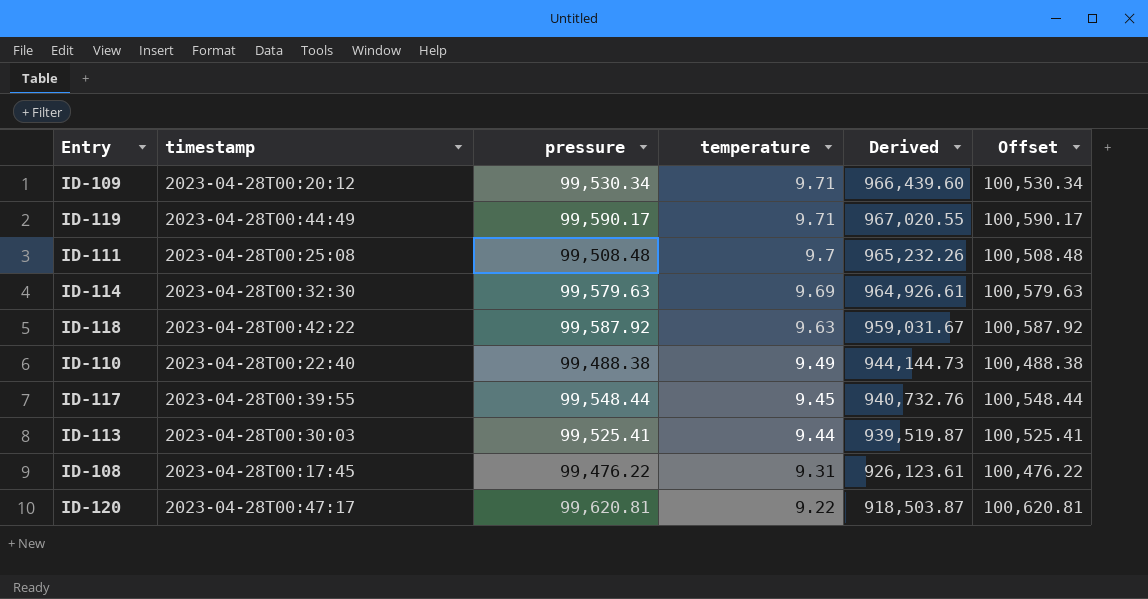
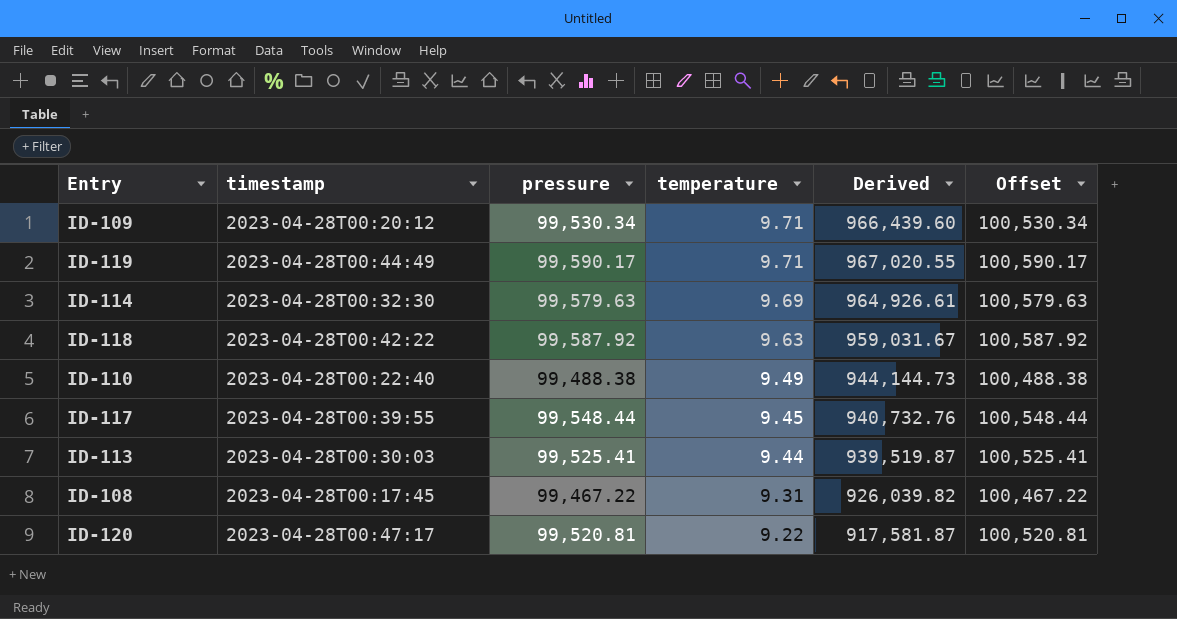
row ID-111: 2023-04-28T00:25:08 | 99,508.48 | 9.7 | 965,232.26 | 100,508.48 -> none
ID-108 | pressure: 99,476.22 -> 99,467.22
ID-108 | Derived: 926,123.61 -> 926,039.82
ID-108 | Offset: 100,476.22 -> 100,467.22
ID-120 | pressure: 99,620.81 -> 99,520.81
ID-120 | Derived: 918,503.87 -> 917,581.87
ID-120 | Offset: 100,620.81 -> 100,520.81

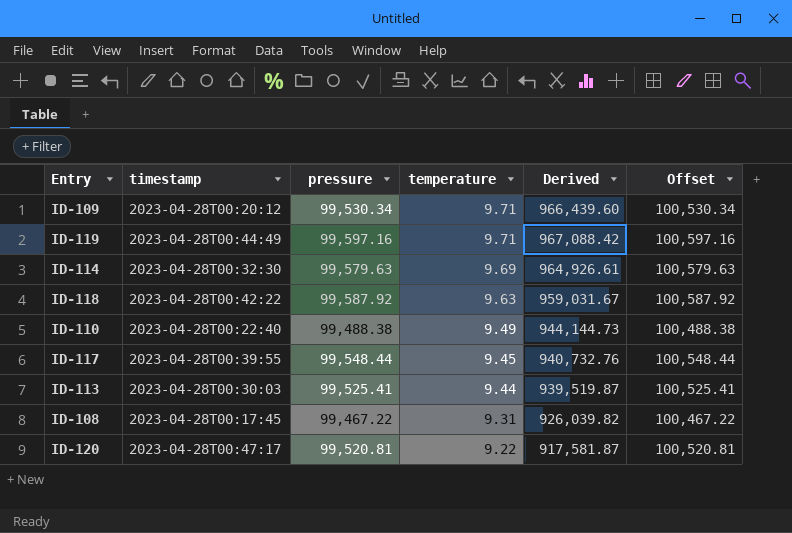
ID-119 | pressure: 99,590.17 -> 99,597.16
ID-119 | Derived: 967,020.55 -> 967,088.42
ID-119 | Offset: 100,590.17 -> 100,597.16

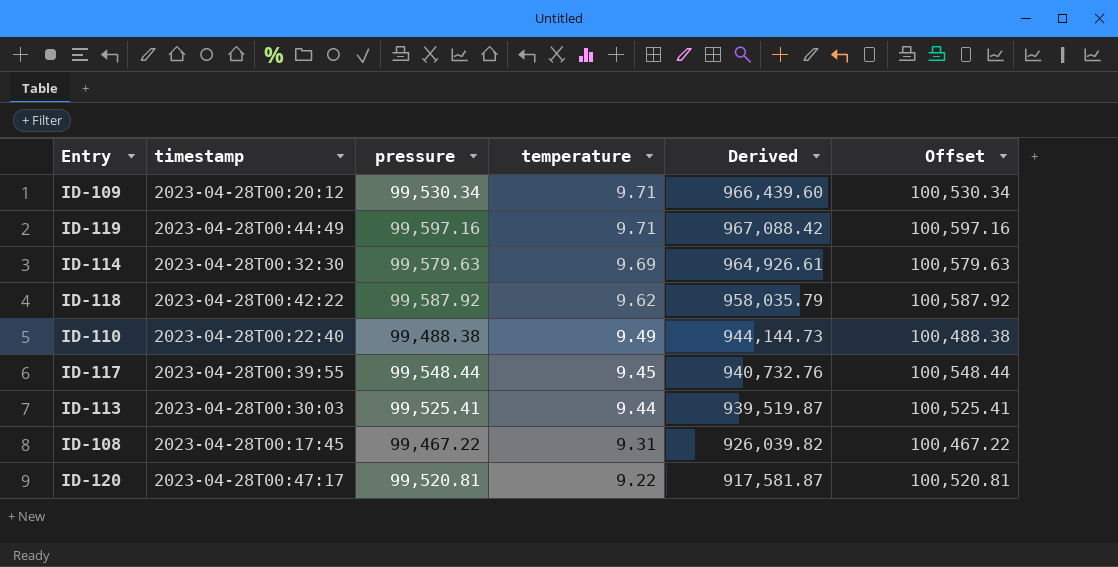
ID-118 | temperature: 9.63 -> 9.62
ID-118 | Derived: 959,031.67 -> 958,035.79

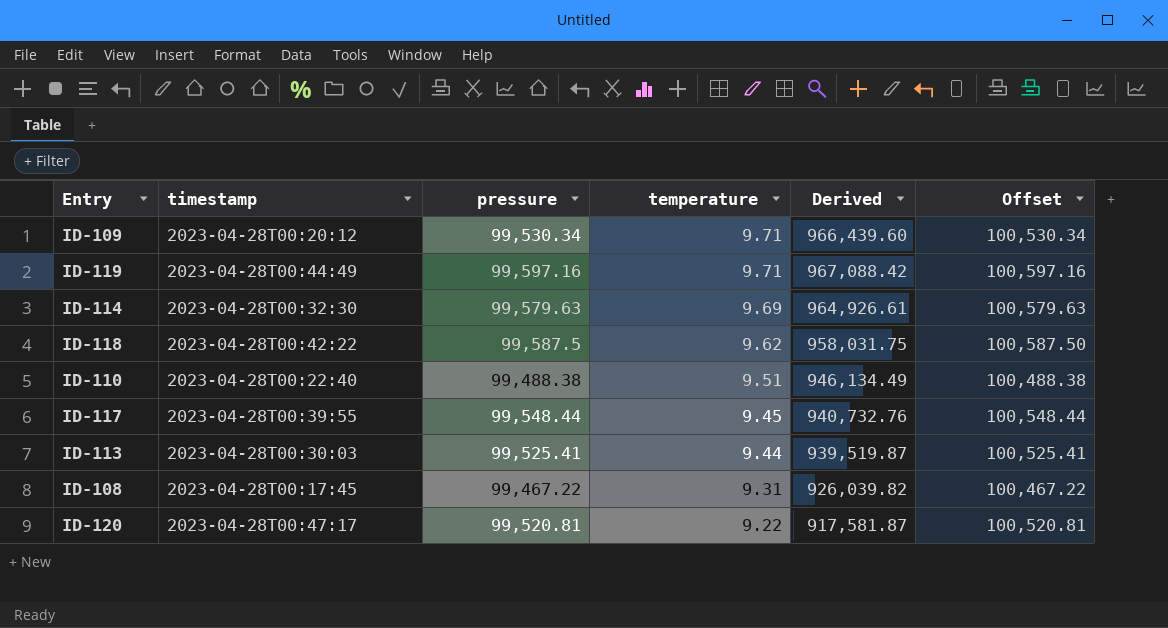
ID-118 | pressure: 99,587.92 -> 99,587.5
ID-118 | Derived: 958,035.79 -> 958,031.75
ID-118 | Offset: 100,587.92 -> 100,587.50
ID-110 | temperature: 9.49 -> 9.51
ID-110 | Derived: 944,144.73 -> 946,134.49

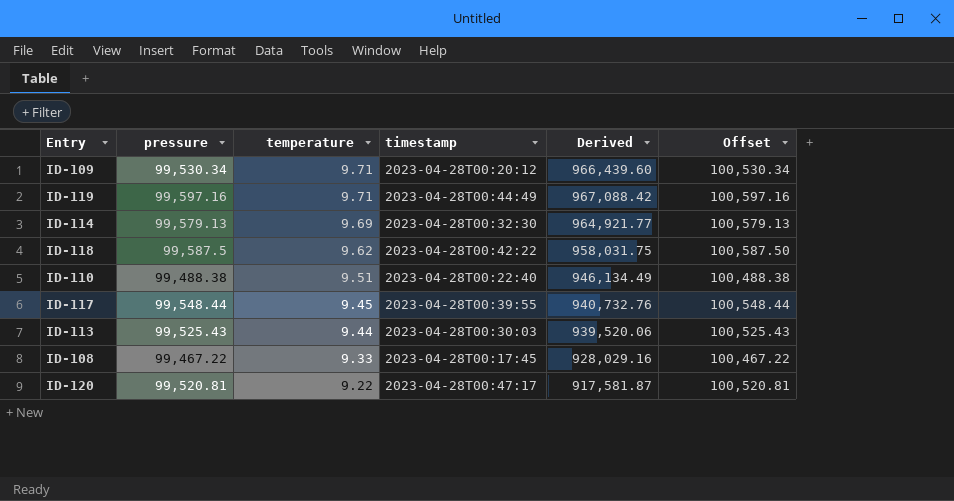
column timestamp | position: 2 -> 4
ID-114 | pressure: 99,579.63 -> 99,579.13
ID-114 | Derived: 964,926.61 -> 964,921.77
ID-114 | Offset: 100,579.63 -> 100,579.13
ID-113 | pressure: 99,525.41 -> 99,525.43
ID-113 | Derived: 939,519.87 -> 939,520.06
ID-113 | Offset: 100,525.41 -> 100,525.43
ID-108 | temperature: 9.31 -> 9.33
ID-108 | Derived: 926,039.82 -> 928,029.16

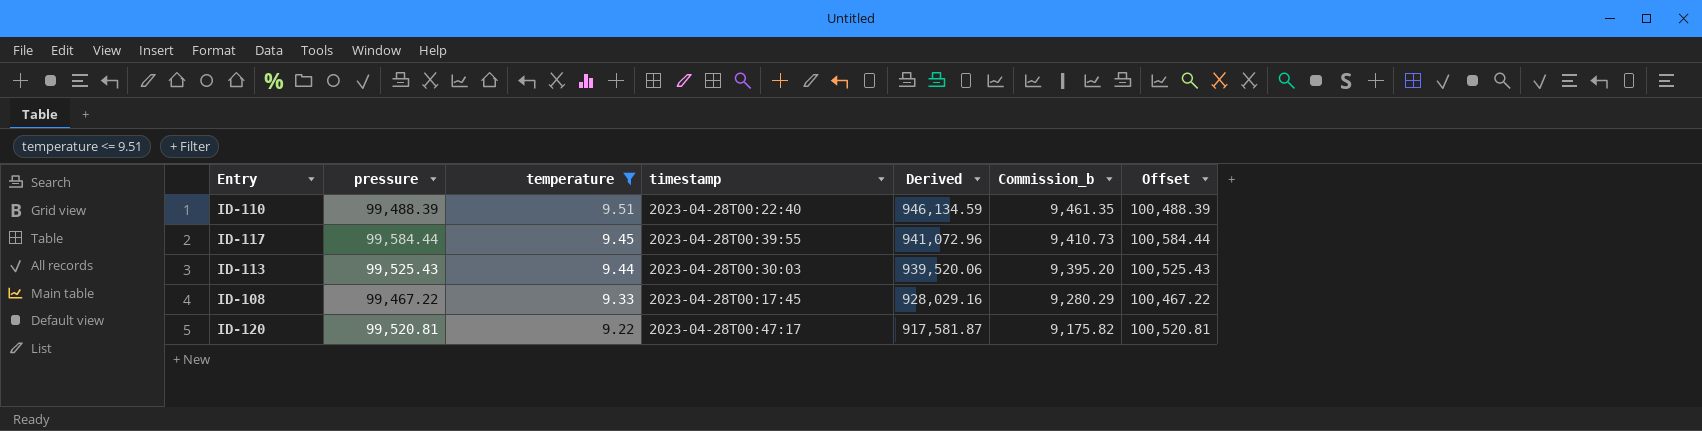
filter: none -> temperature <= 9.51
column Commission_b | formula: none -> [Derived] * 0.01
ID-110 | pressure: 99,488.38 -> 99,488.39
ID-110 | Derived: 946,134.49 -> 946,134.59
ID-110 | Offset: 100,488.38 -> 100,488.39
ID-117 | pressure: 99,548.44 -> 99,584.44
ID-117 | Derived: 940,732.76 -> 941,072.96
ID-117 | Offset: 100,548.44 -> 100,584.44

